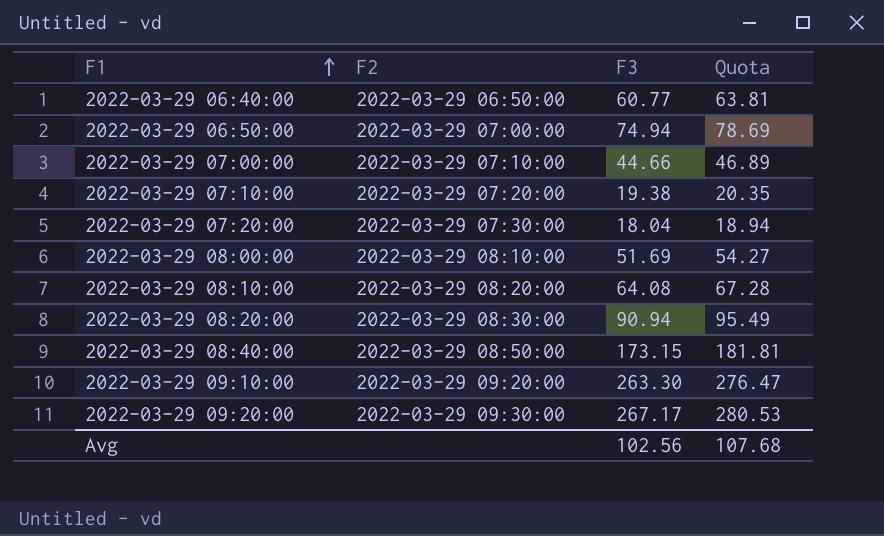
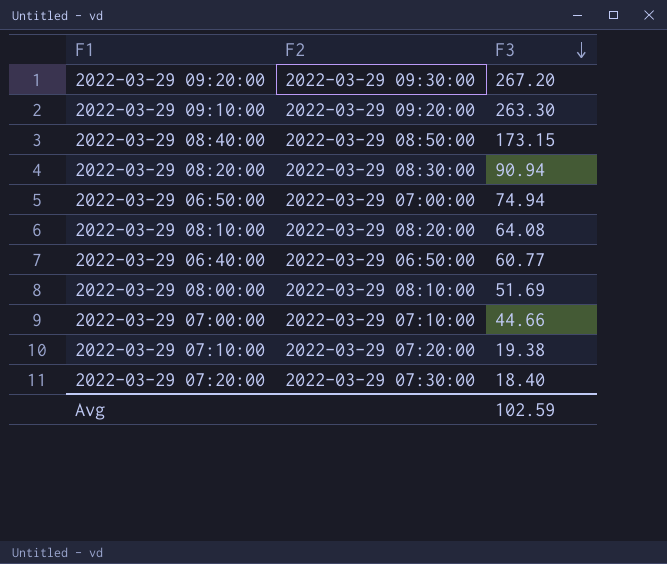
row order: F1 ascending -> F3 descending
column Quota | formula: [F3] * 1.05 -> none
2022-03-29 09:20:00 | F3: 267.17 -> 267.20
2022-03-29 07:20:00 | F3: 18.04 -> 18.40
Avg | F3: 102.56 -> 102.59

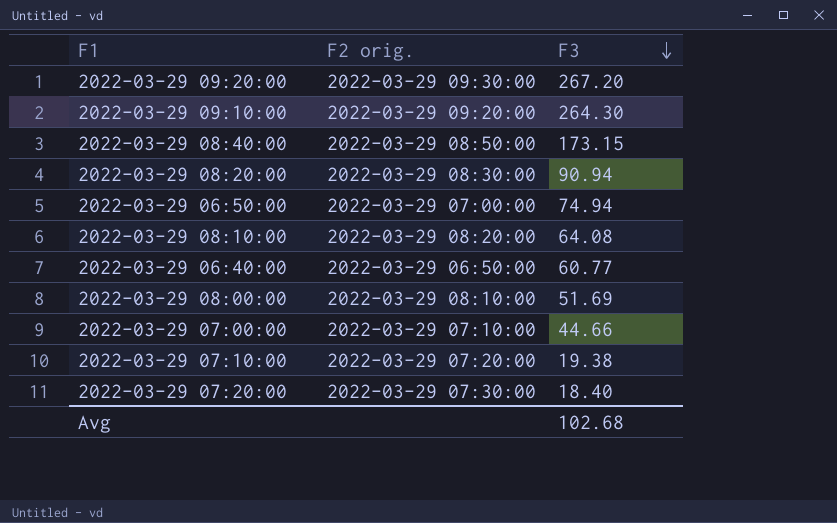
column name: F2 -> F2 orig.
2022-03-29 09:10:00 | F3: 263.30 -> 264.30
Avg | F3: 102.59 -> 102.68

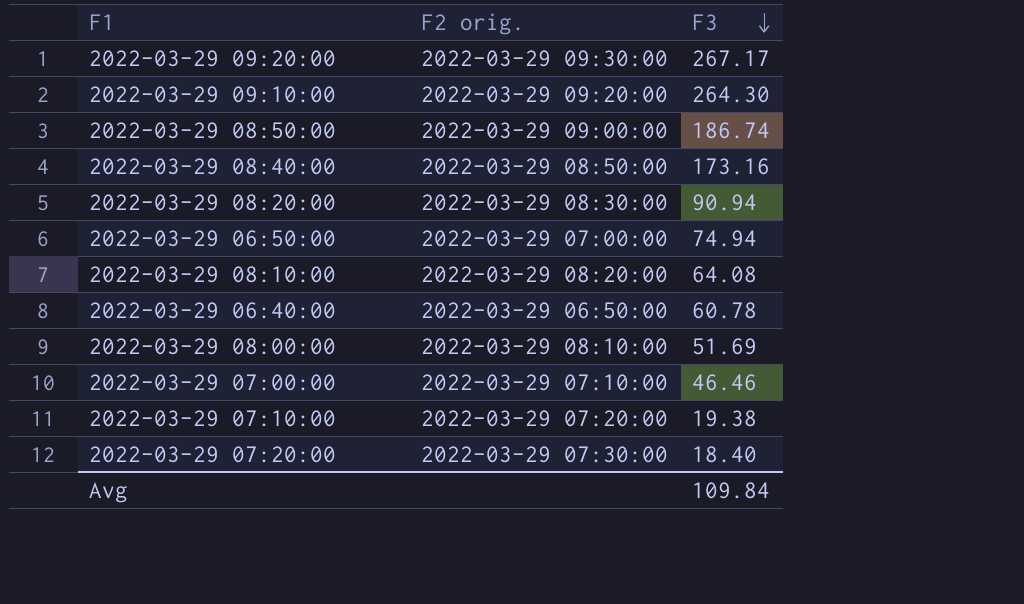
2022-03-29 09:20:00 | F3: 267.20 -> 267.17
row 2022-03-29 08:50:00: none -> 2022-03-29 09:00:00 | 186.74
2022-03-29 08:40:00 | F3: 173.15 -> 173.16
2022-03-29 06:40:00 | F3: 60.77 -> 60.78
2022-03-29 07:00:00 | F3: 44.66 -> 46.46
Avg | F3: 102.68 -> 109.84

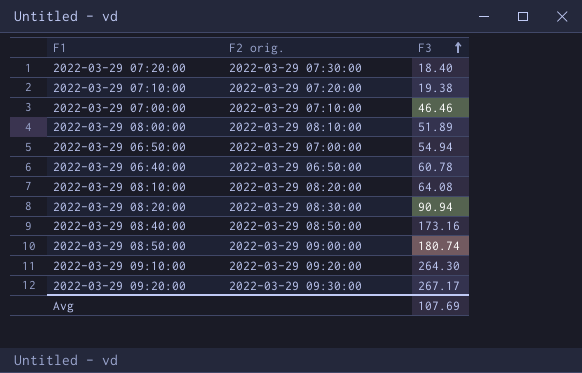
row order: F3 descending -> F3 ascending
2022-03-29 08:00:00 | F3: 51.69 -> 51.89
2022-03-29 06:50:00 | F3: 74.94 -> 54.94
2022-03-29 08:50:00 | F3: 186.74 -> 180.74
Avg | F3: 109.84 -> 107.69

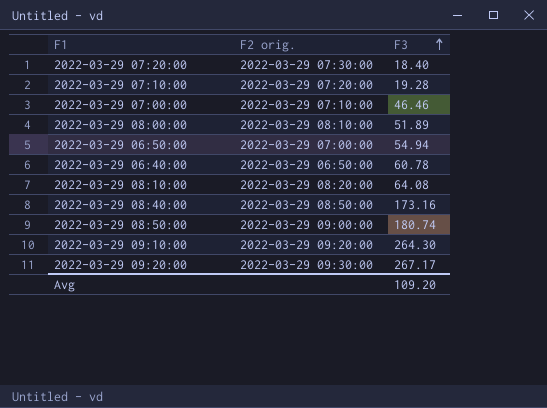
row 2022-03-29 08:20:00: 2022-03-29 08:30:00 | 90.94 -> none
2022-03-29 07:10:00 | F3: 19.38 -> 19.28
Avg | F3: 107.69 -> 109.20

